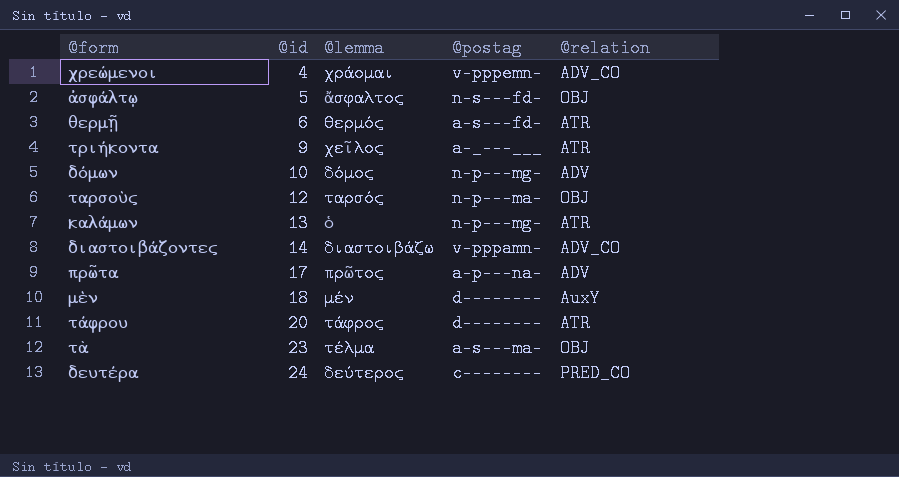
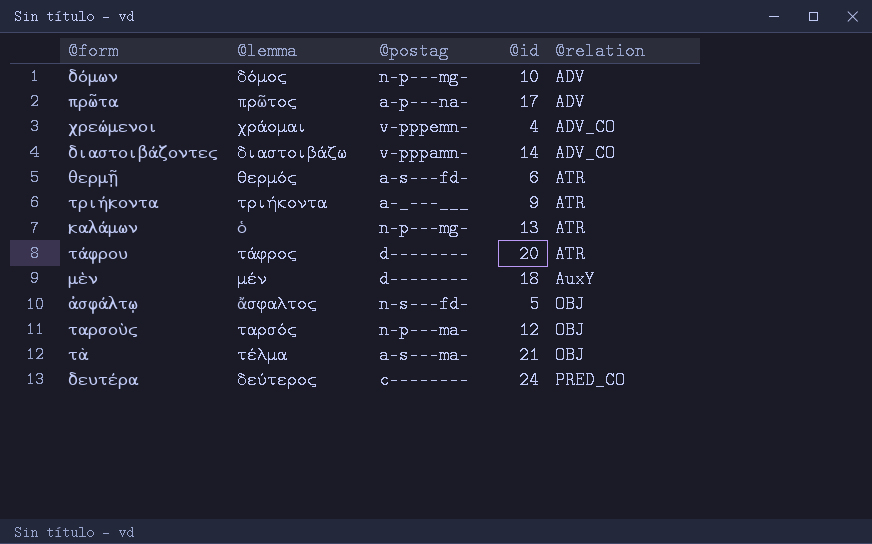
row order: @id ascending -> @relation ascending
column @id | position: 2 -> 4
τριήκοντα | @lemma: χεῖλος -> τριήκοντα
τὰ | @id: 23 -> 21

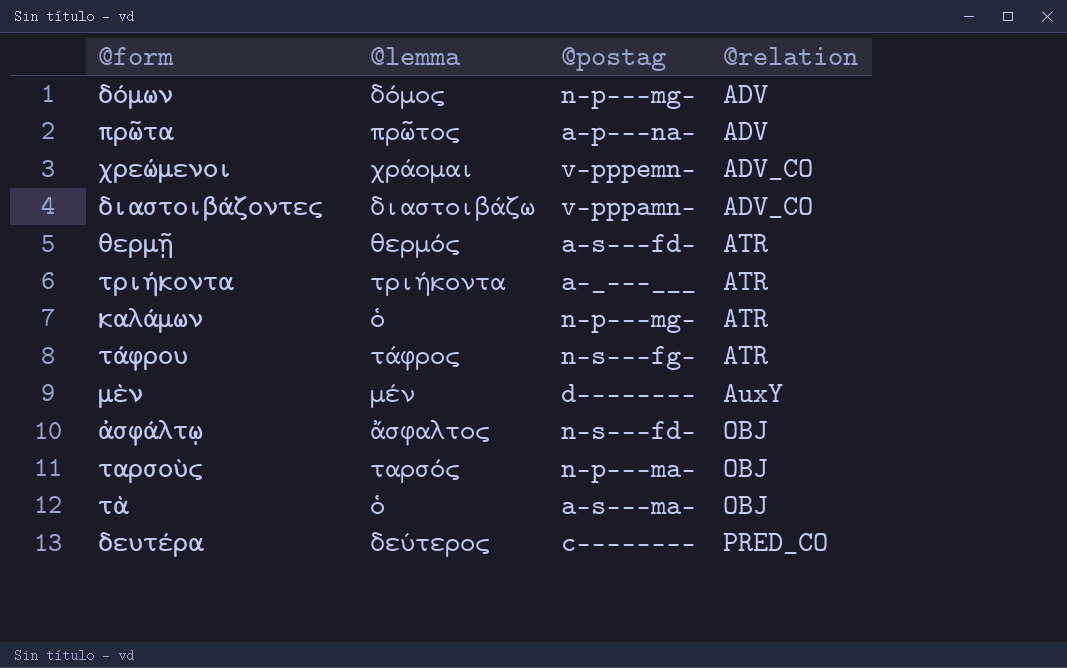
column @id | position: 4 -> none
τάφρου | @postag: d-------- -> n-s---fg-
τὰ | @lemma: τέλμα -> ὁ

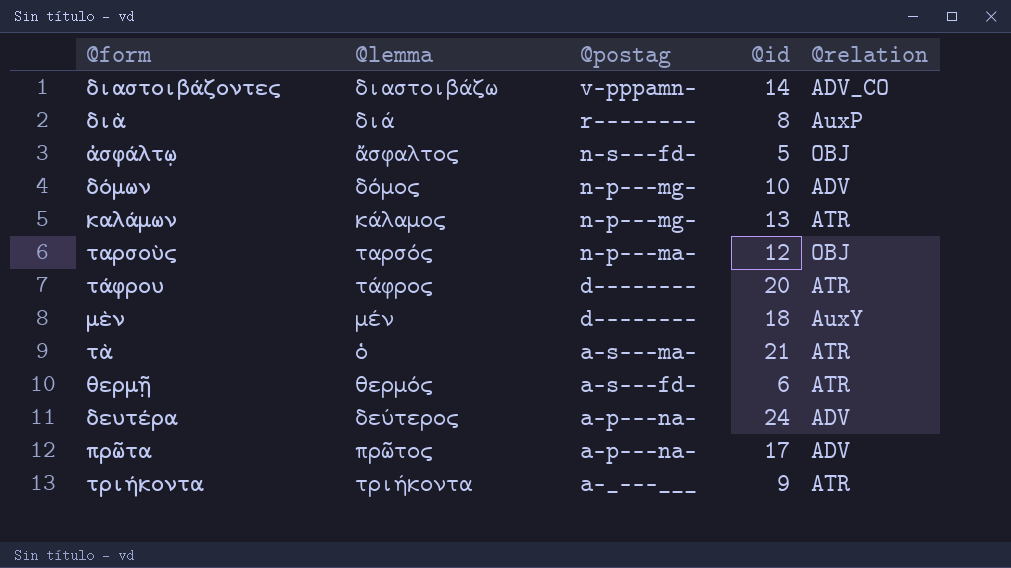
row order: @relation ascending -> @postag descending
column @id | position: none -> 4
row χρεώμενοι: χράομαι | v-pppemn- | ADV_CO -> none
row διὰ: none -> διά | r-------- | 8 | AuxP
καλάμων | @lemma: ὁ -> κάλαμος
τάφρου | @postag: n-s---fg- -> d--------
τὰ | @relation: OBJ -> ATR
δευτέρα | @postag: c-------- -> a-p---na-
δευτέρα | @relation: PRED_CO -> ADV

